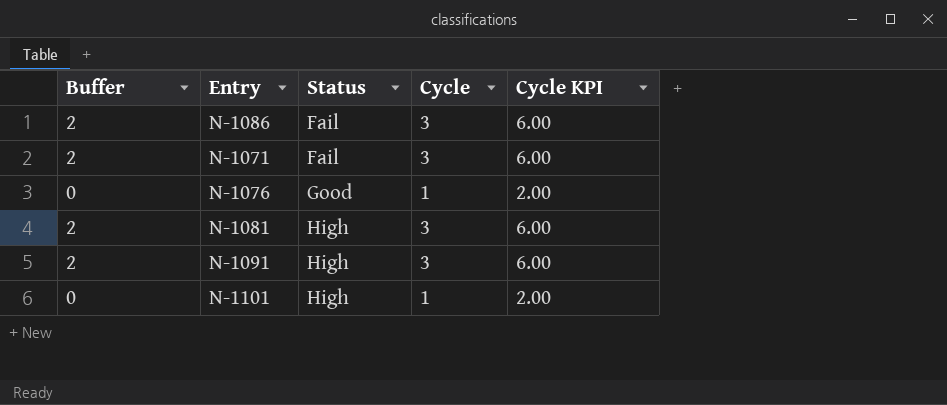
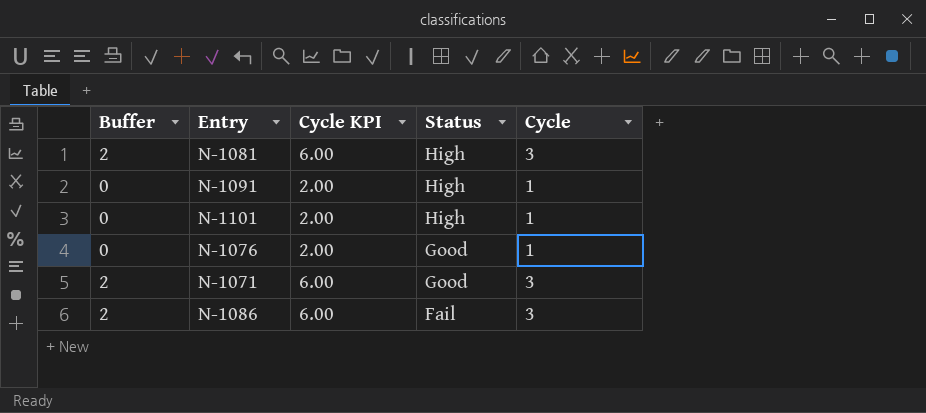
row order: Status ascending -> Status descending
column Cycle KPI | position: 5 -> 3
N-1091 | Buffer: 2 -> 0
N-1091 | Cycle KPI: 6.00 -> 2.00
N-1091 | Cycle: 3 -> 1
N-1071 | Status: Fail -> Good

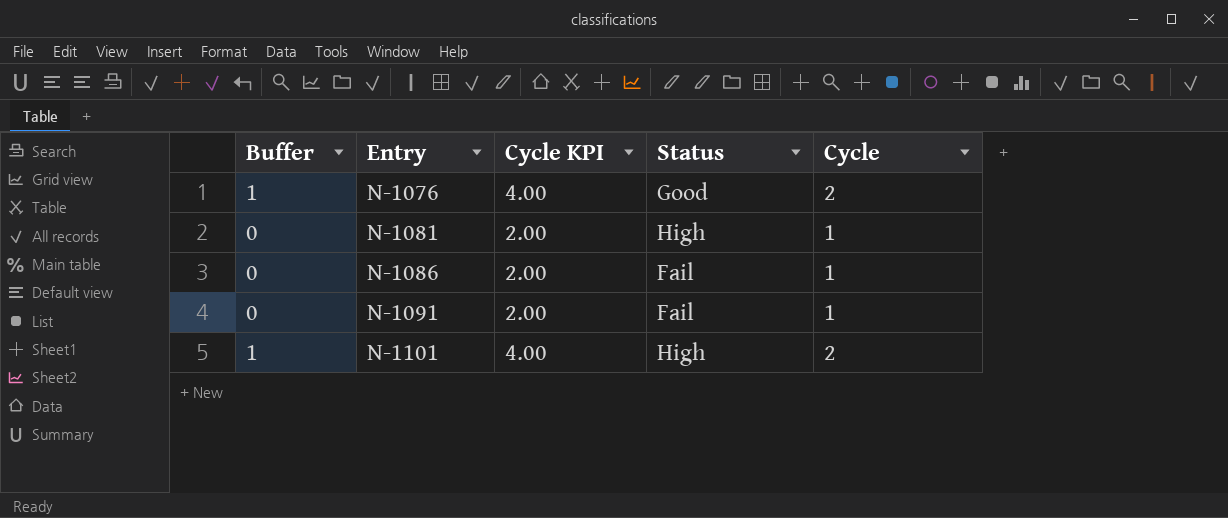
row order: Status descending -> Entry ascending
row N-1071: 2 | 6.00 | Good | 3 -> none
N-1076 | Buffer: 0 -> 1
N-1076 | Cycle KPI: 2.00 -> 4.00
N-1076 | Cycle: 1 -> 2
N-1081 | Buffer: 2 -> 0
N-1081 | Cycle KPI: 6.00 -> 2.00
N-1081 | Cycle: 3 -> 1
N-1086 | Buffer: 2 -> 0
N-1086 | Cycle KPI: 6.00 -> 2.00
N-1086 | Cycle: 3 -> 1
N-1091 | Status: High -> Fail
N-1101 | Buffer: 0 -> 1
N-1101 | Cycle KPI: 2.00 -> 4.00
N-1101 | Cycle: 1 -> 2

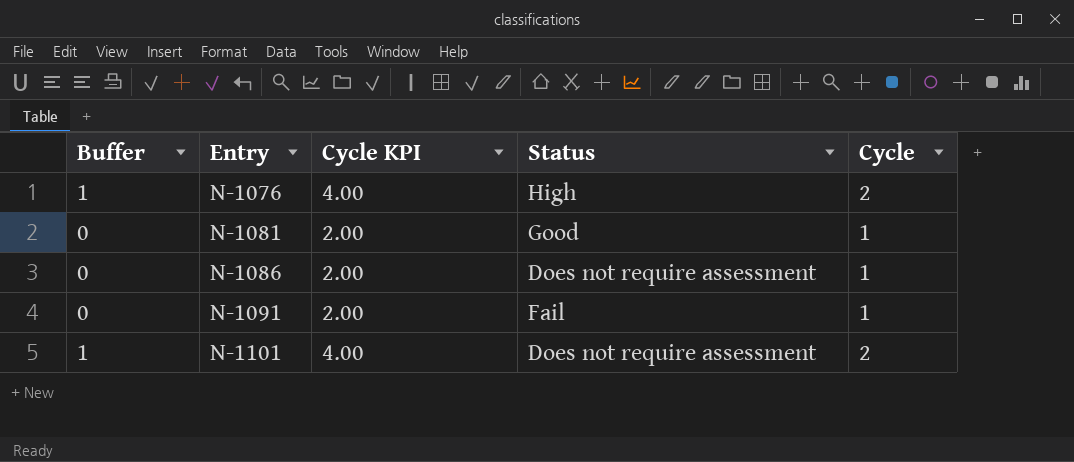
N-1076 | Status: Good -> High
N-1081 | Status: High -> Good
N-1086 | Status: Fail -> Does not require assessment
N-1101 | Status: High -> Does not require assessment

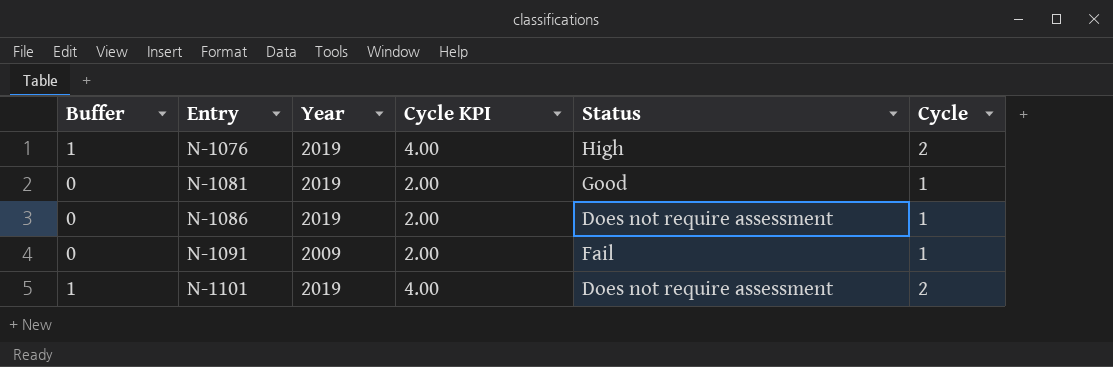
column Year | position: none -> 3

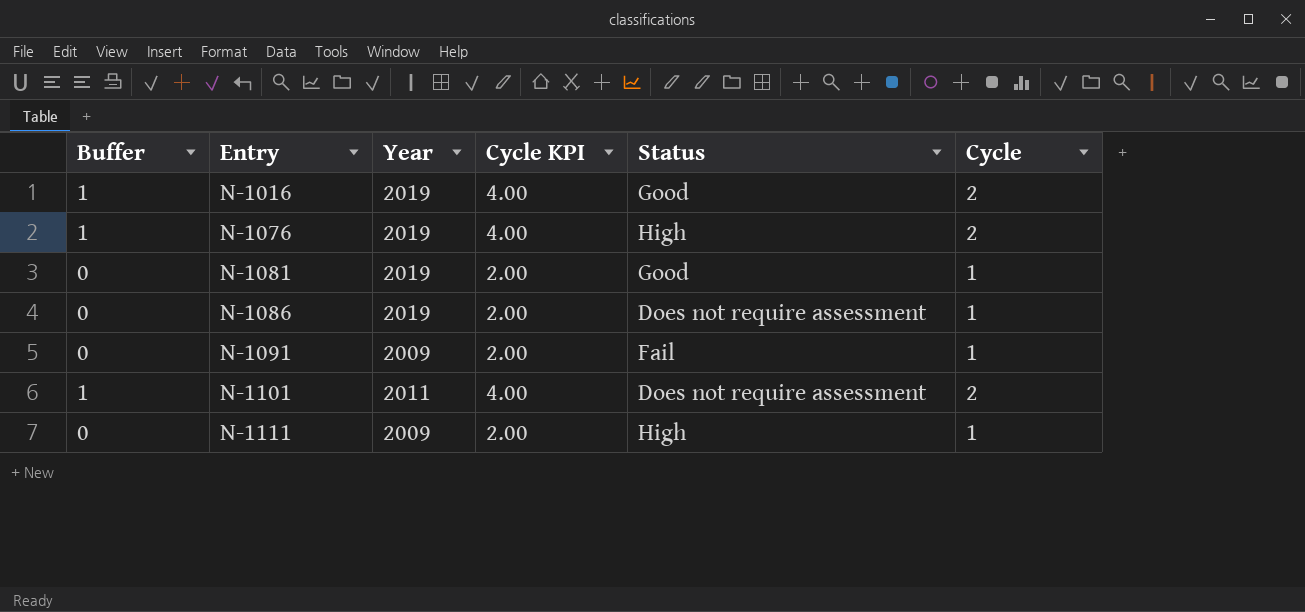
row N-1016: none -> 1 | 2019 | 4.00 | Good | 2
N-1101 | Year: 2019 -> 2011
row N-1111: none -> 0 | 2009 | 2.00 | High | 1

